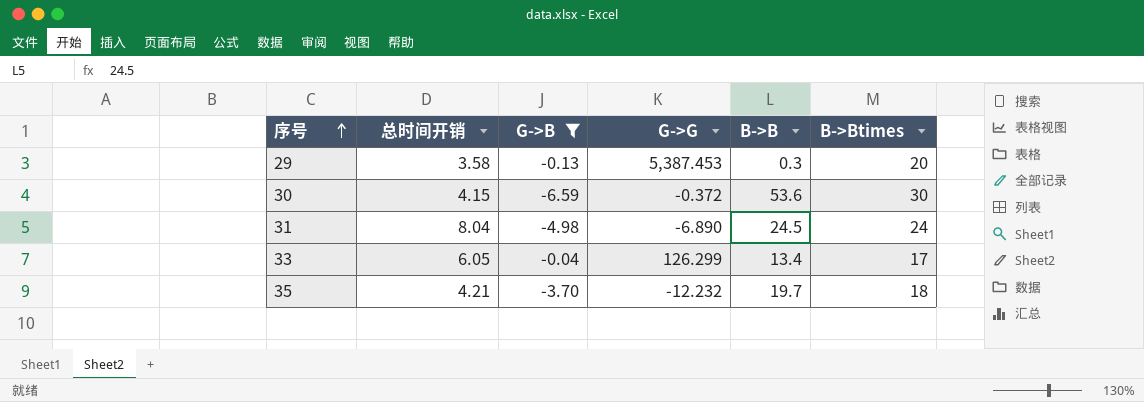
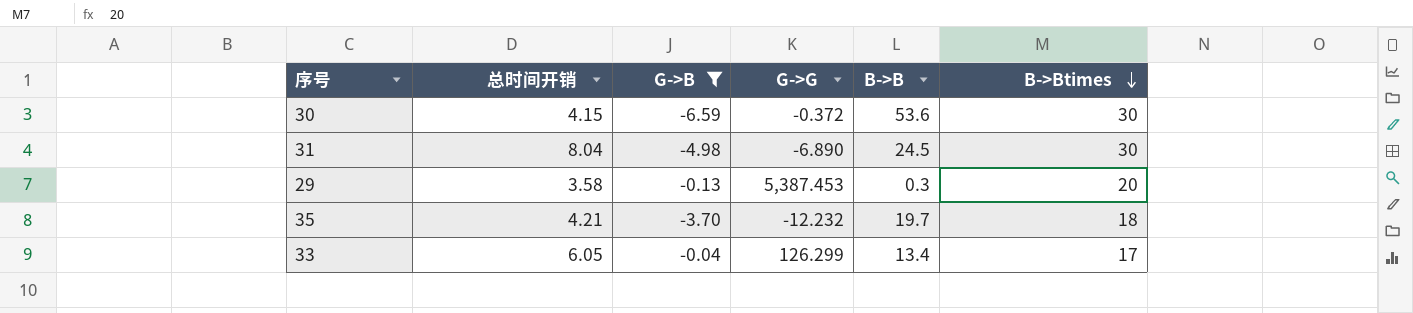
row order: 序号 ascending -> B->Btimes descending
31 | B->Btimes: 24 -> 30

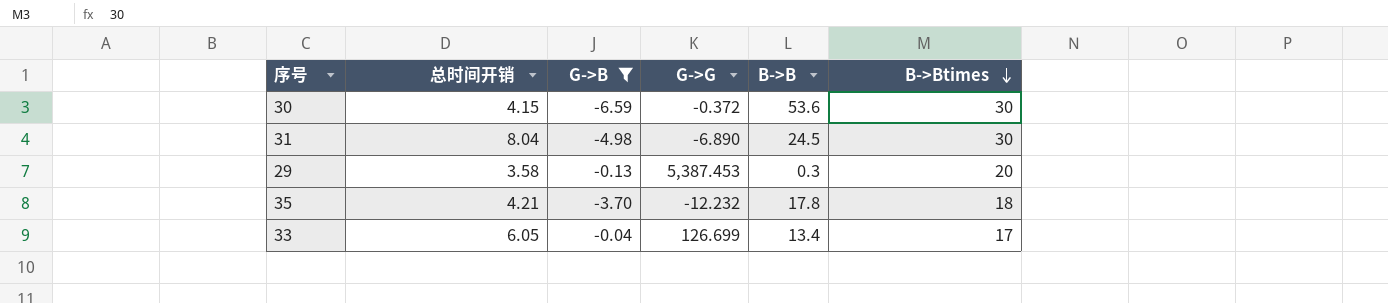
35 | B->B: 19.7 -> 17.8
33 | G->G: 126.299 -> 126.699

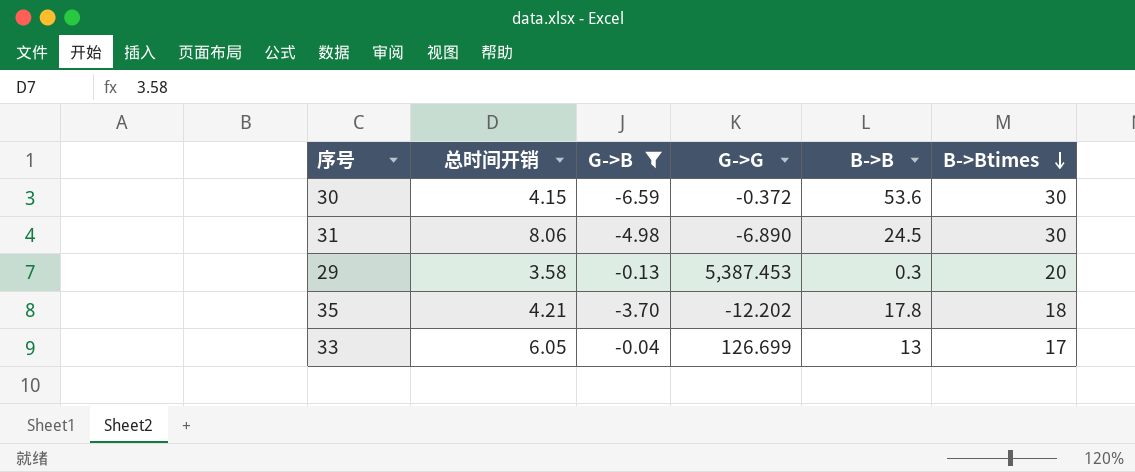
31 | 总时间开销: 8.04 -> 8.06
35 | G->G: -12.232 -> -12.202
33 | B->B: 13.4 -> 13

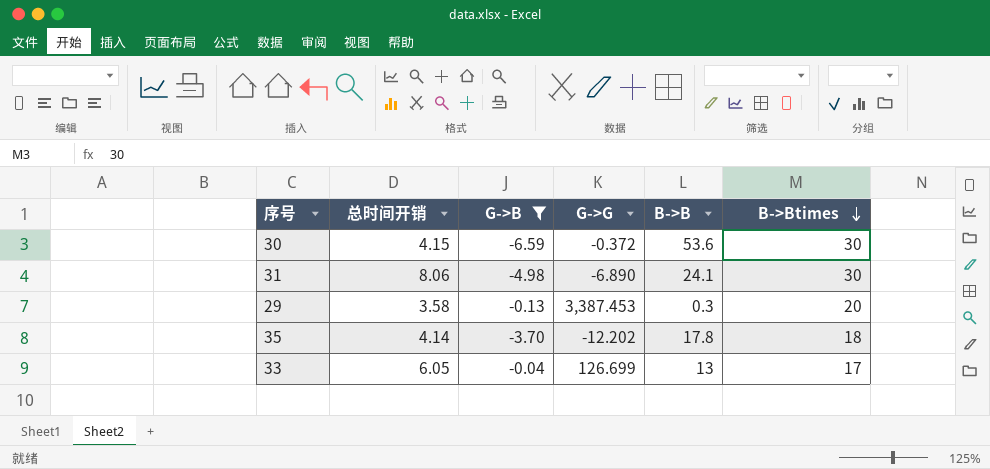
31 | B->B: 24.5 -> 24.1
29 | G->G: 5,387.453 -> 3,387.453
35 | 总时间开销: 4.21 -> 4.14

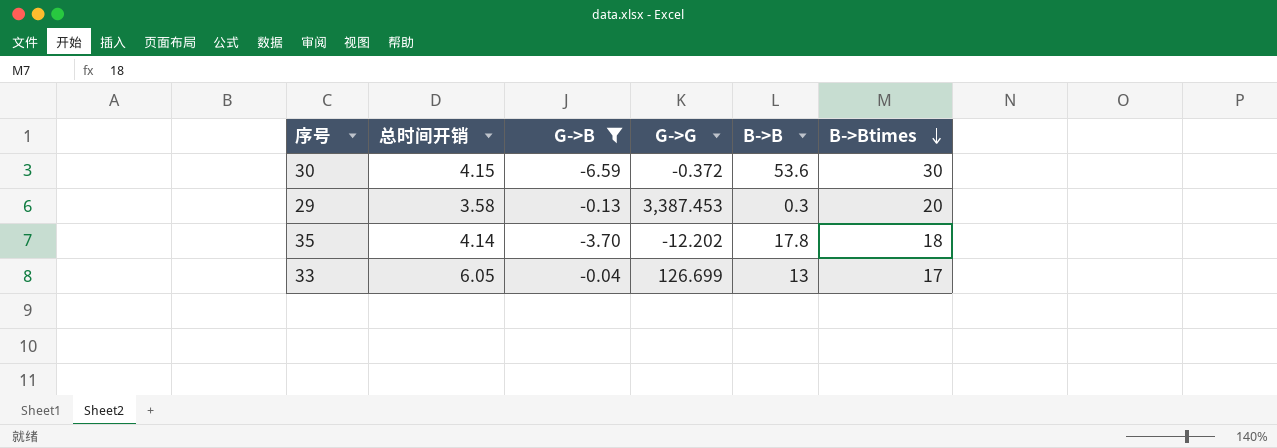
row 31: 8.06 | -4.98 | -6.890 | 24.1 | 30 -> none

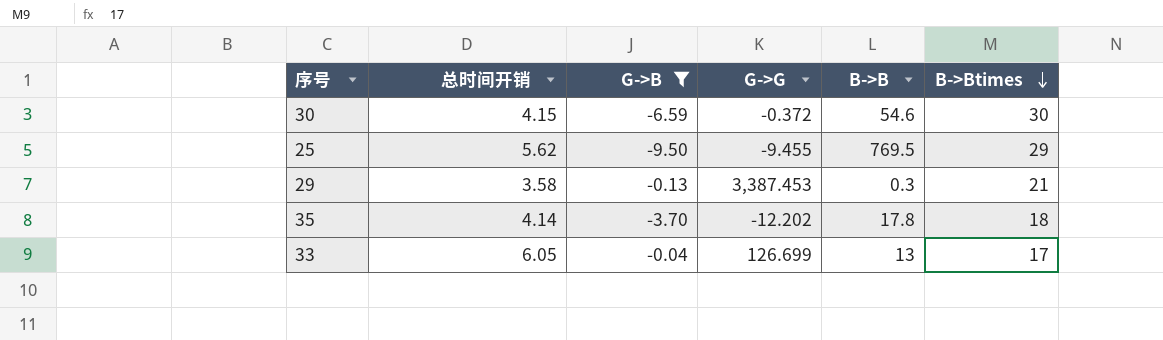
30 | B->B: 53.6 -> 54.6
row 25: none -> 5.62 | -9.50 | -9.455 | 769.5 | 29
29 | B->Btimes: 20 -> 21

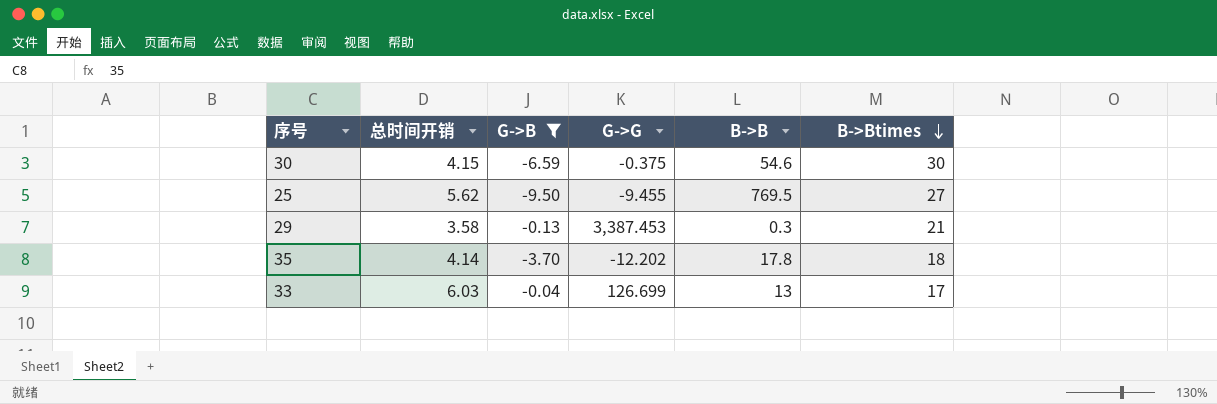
30 | G->G: -0.372 -> -0.375
25 | B->Btimes: 29 -> 27
33 | 总时间开销: 6.05 -> 6.03

